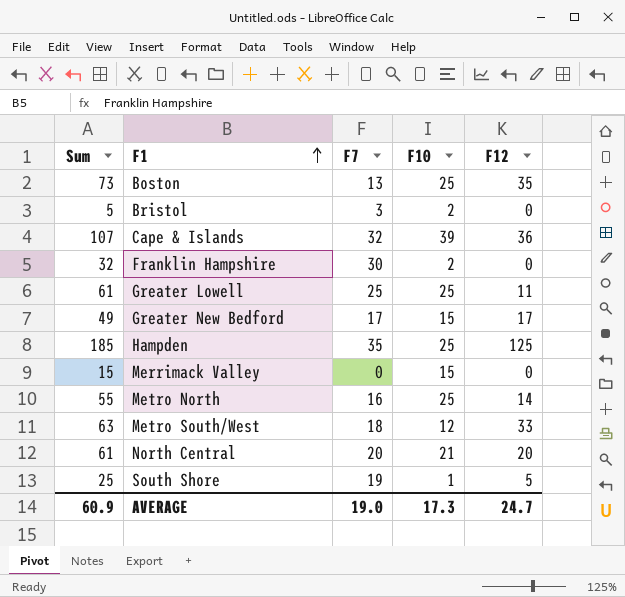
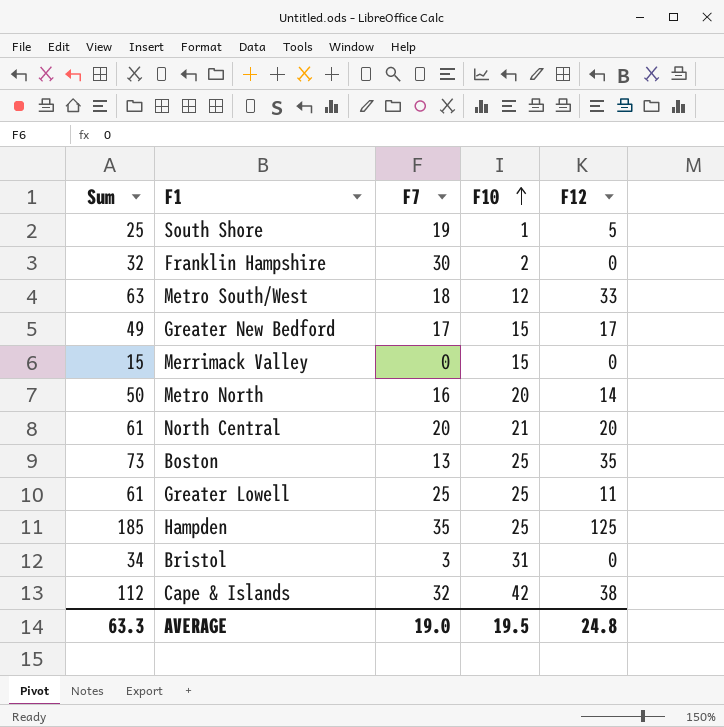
row order: F1 ascending -> F10 ascending
Metro North | Sum: 55 -> 50
Metro North | F10: 25 -> 20
Bristol | Sum: 5 -> 34
Bristol | F10: 2 -> 31
Cape & Islands | Sum: 107 -> 112
Cape & Islands | F10: 39 -> 42
Cape & Islands | F12: 36 -> 38
AVERAGE | Sum: 60.9 -> 63.3
AVERAGE | F10: 17.3 -> 19.5
AVERAGE | F12: 24.7 -> 24.8

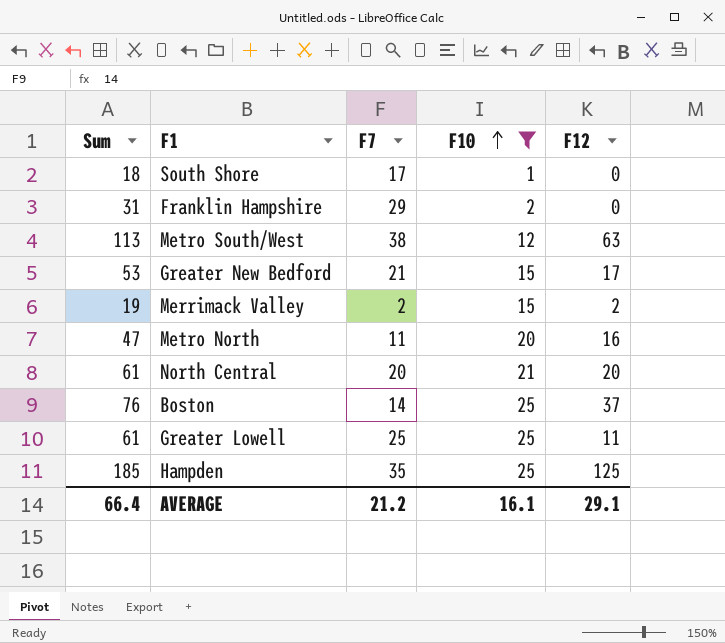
filter: none -> F10 <= 25
South Shore | Sum: 25 -> 18
South Shore | F7: 19 -> 17
South Shore | F12: 5 -> 0
Franklin Hampshire | Sum: 32 -> 31
Franklin Hampshire | F7: 30 -> 29
Metro South/West | Sum: 63 -> 113
Metro South/West | F7: 18 -> 38
Metro South/West | F12: 33 -> 63
Greater New Bedford | Sum: 49 -> 53
Greater New Bedford | F7: 17 -> 21
Merrimack Valley | Sum: 15 -> 19
Merrimack Valley | F7: 0 -> 2
Merrimack Valley | F12: 0 -> 2
Metro North | Sum: 50 -> 47
Metro North | F7: 16 -> 11
Metro North | F12: 14 -> 16
Boston | Sum: 73 -> 76
Boston | F7: 13 -> 14
Boston | F12: 35 -> 37
AVERAGE | Sum: 63.3 -> 66.4
AVERAGE | F7: 19.0 -> 21.2
AVERAGE | F10: 19.5 -> 16.1
AVERAGE | F12: 24.8 -> 29.1

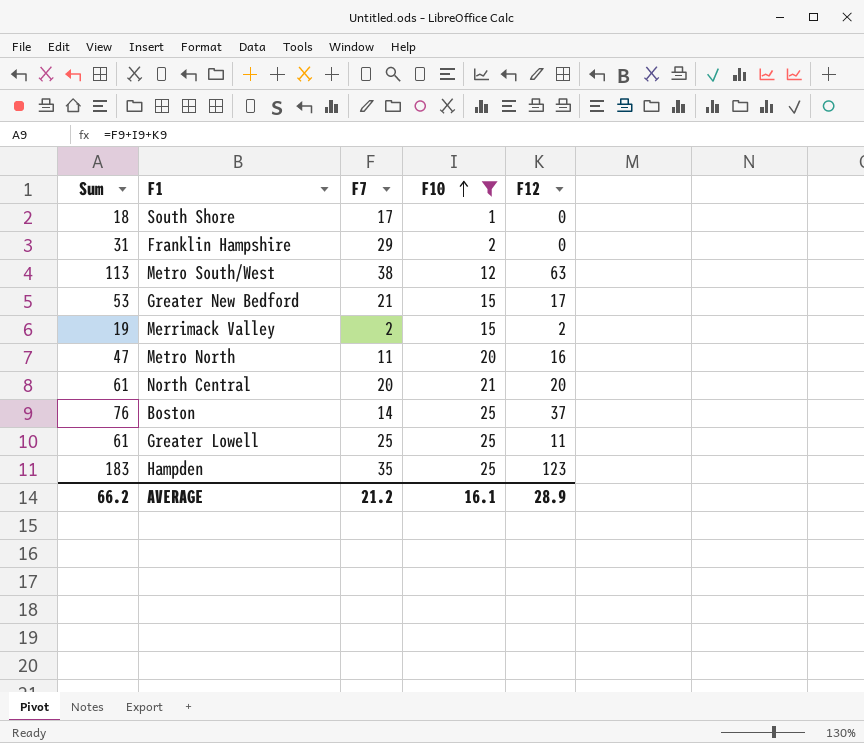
Hampden | Sum: 185 -> 183
Hampden | F12: 125 -> 123
AVERAGE | Sum: 66.4 -> 66.2
AVERAGE | F12: 29.1 -> 28.9

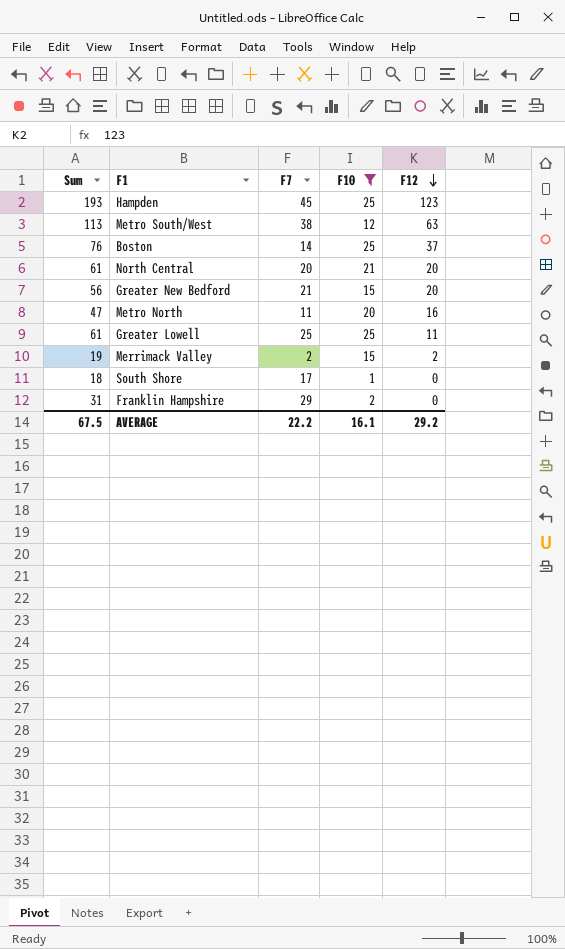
row order: F10 ascending -> F12 descending
Hampden | Sum: 183 -> 193
Hampden | F7: 35 -> 45
Greater New Bedford | Sum: 53 -> 56
Greater New Bedford | F12: 17 -> 20
AVERAGE | Sum: 66.2 -> 67.5
AVERAGE | F7: 21.2 -> 22.2
AVERAGE | F12: 28.9 -> 29.2

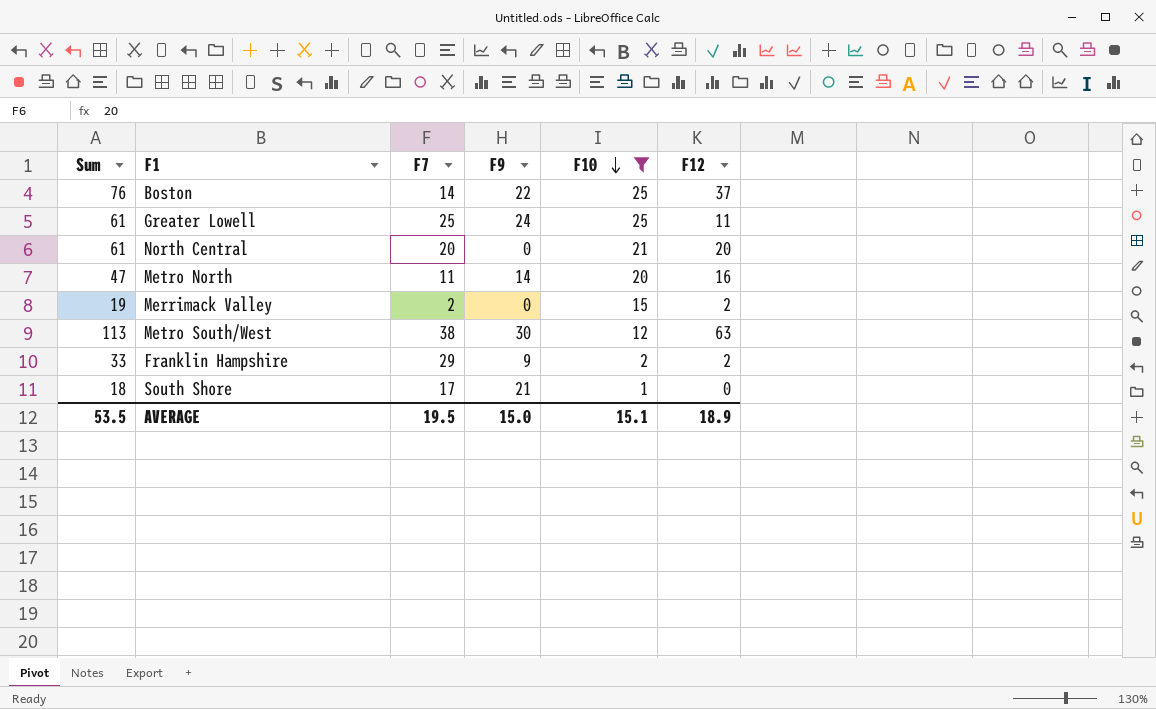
row order: F12 descending -> F10 descending
column F9 | position: none -> 4
row Hampden: 193 | 45 | 25 | 123 -> none
row Greater New Bedford: 56 | 21 | 15 | 20 -> none
Franklin Hampshire | Sum: 31 -> 33
Franklin Hampshire | F12: 0 -> 2
AVERAGE | Sum: 67.5 -> 53.5
AVERAGE | F7: 22.2 -> 19.5
AVERAGE | F10: 16.1 -> 15.1
AVERAGE | F12: 29.2 -> 18.9

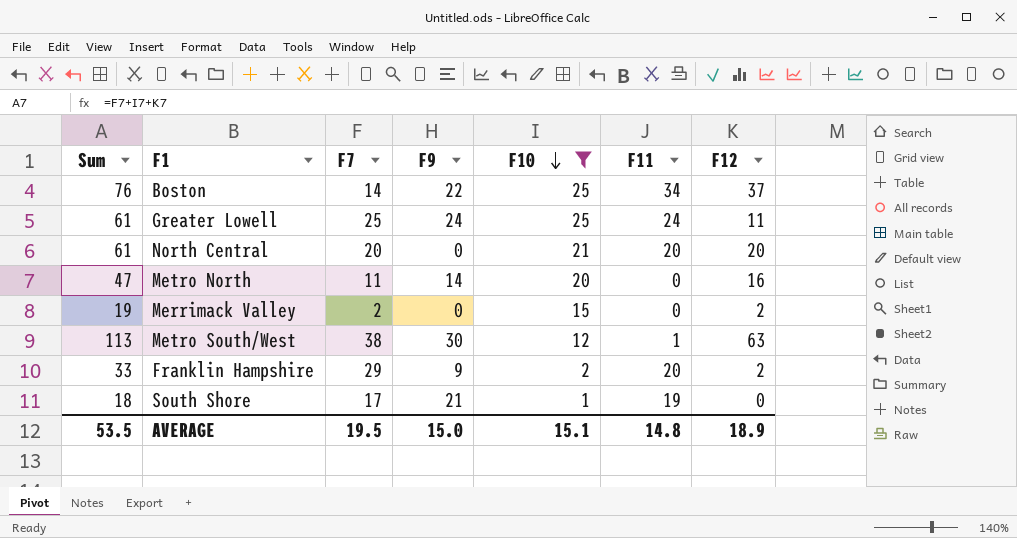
column F11 | position: none -> 6

